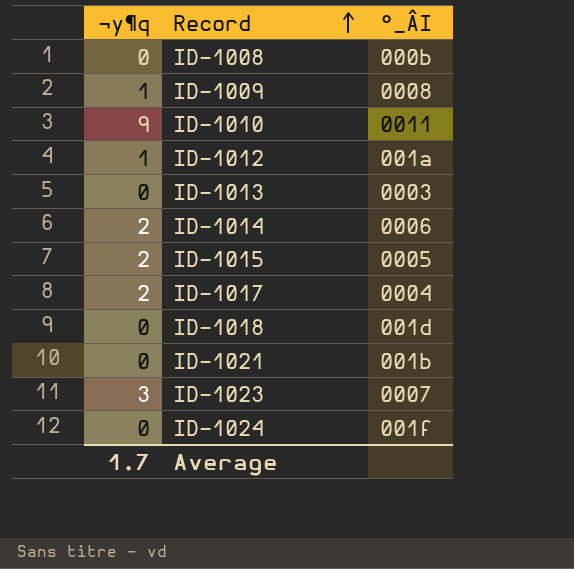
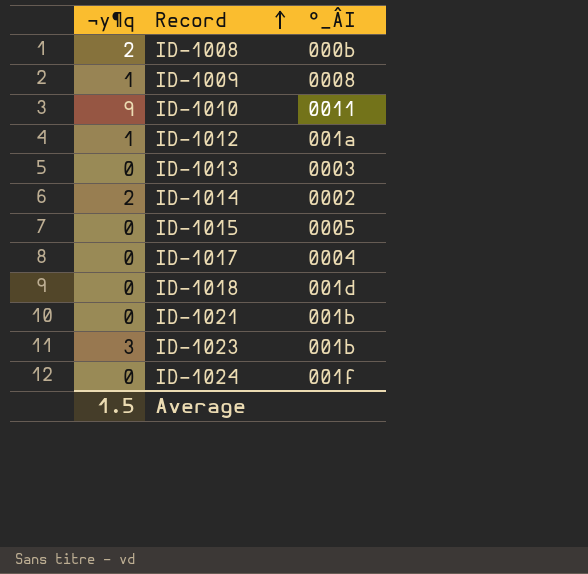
ID-1008 | ¬y¶q: 0 -> 2
ID-1014 | °_ÂI: 0006 -> 0002
ID-1015 | ¬y¶q: 2 -> 0
ID-1017 | ¬y¶q: 2 -> 0
ID-1023 | °_ÂI: 0007 -> 001b
Average | ¬y¶q: 1.7 -> 1.5

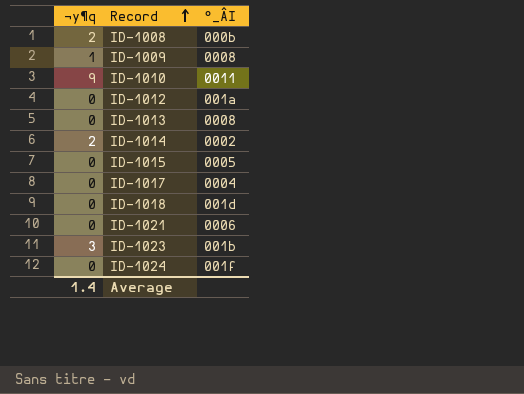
ID-1012 | ¬y¶q: 1 -> 0
ID-1013 | °_ÂI: 0003 -> 0008
ID-1021 | °_ÂI: 001b -> 0006
Average | ¬y¶q: 1.5 -> 1.4

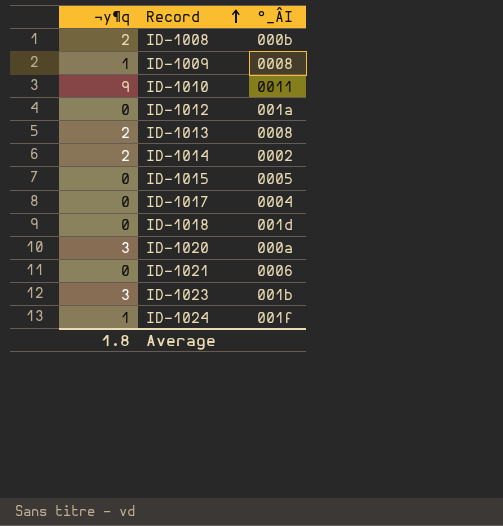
ID-1013 | ¬y¶q: 0 -> 2
row ID-1020: none -> 3 | 000a
ID-1024 | ¬y¶q: 0 -> 1
Average | ¬y¶q: 1.4 -> 1.8

